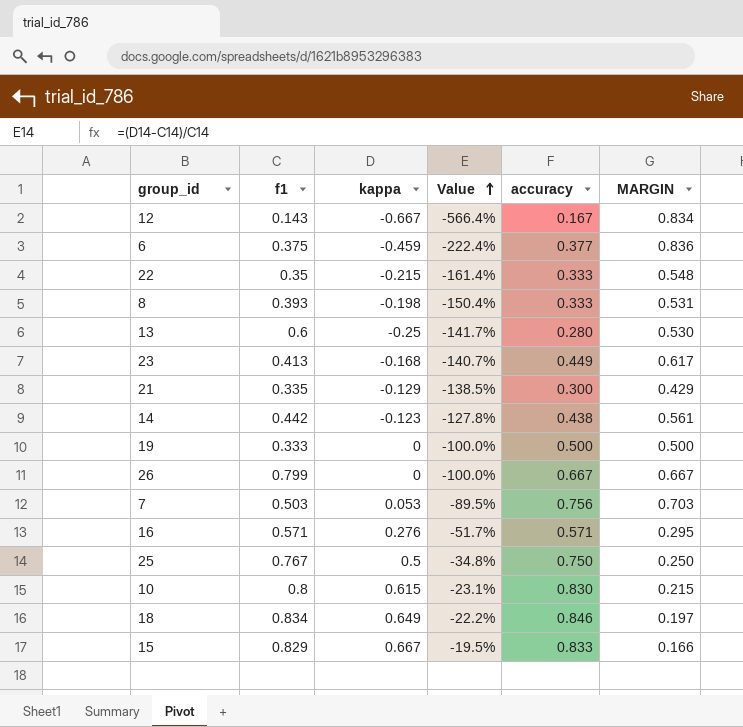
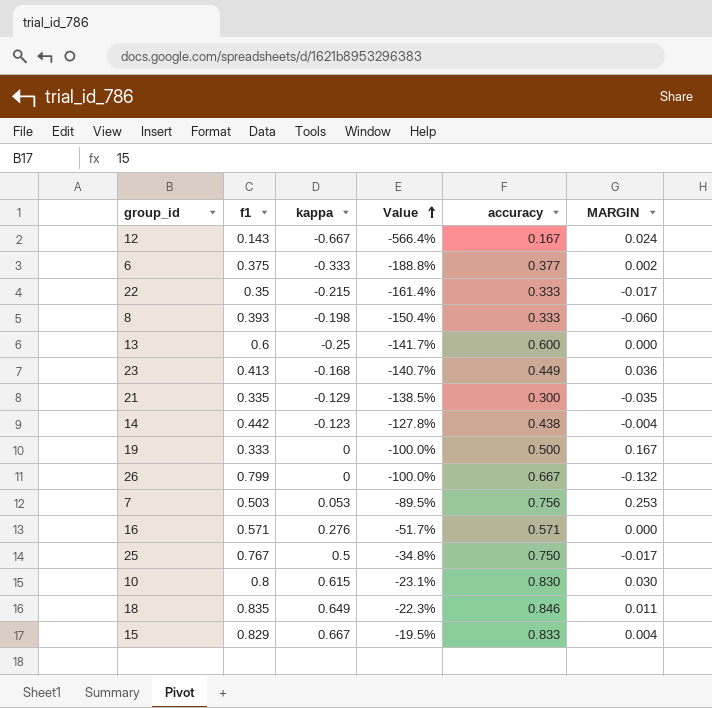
column MARGIN | formula: [accuracy] - [kappa] -> [accuracy] - [f1]
6 | kappa: -0.459 -> -0.333
6 | Value: -222.4% -> -188.8%
13 | accuracy: 0.280 -> 0.600
18 | f1: 0.834 -> 0.835
18 | Value: -22.2% -> -22.3%

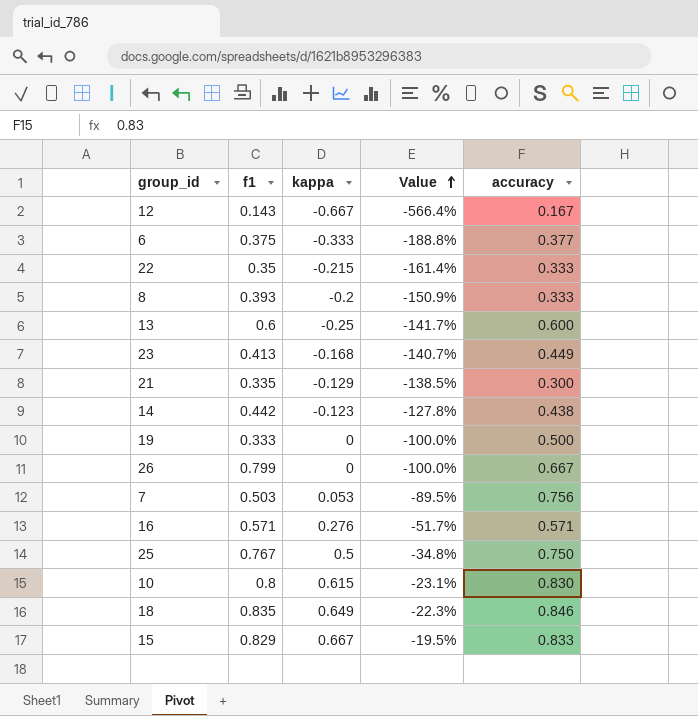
column MARGIN | formula: [accuracy] - [f1] -> none
8 | kappa: -0.198 -> -0.2
8 | Value: -150.4% -> -150.9%

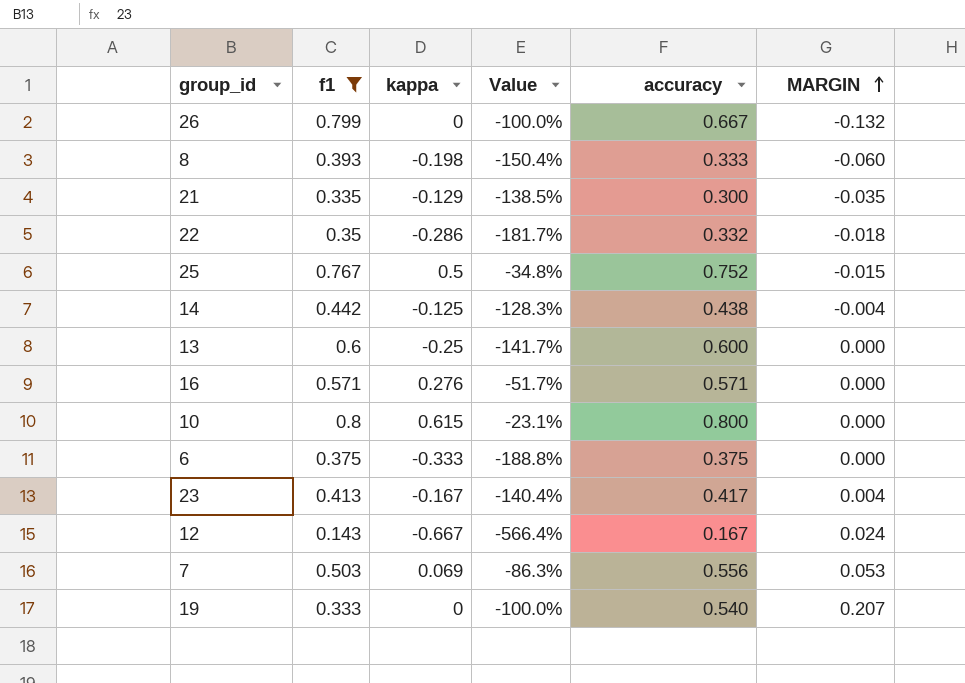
filter: none -> f1 <= 0.8
row order: Value ascending -> MARGIN ascending
column MARGIN | formula: none -> [accuracy] - [f1]
8 | kappa: -0.2 -> -0.198
8 | Value: -150.9% -> -150.4%
22 | kappa: -0.215 -> -0.286
22 | Value: -161.4% -> -181.7%
22 | accuracy: 0.333 -> 0.332
25 | accuracy: 0.750 -> 0.752
14 | kappa: -0.123 -> -0.125
14 | Value: -127.8% -> -128.3%
10 | accuracy: 0.830 -> 0.800
6 | accuracy: 0.377 -> 0.375
23 | kappa: -0.168 -> -0.167
23 | Value: -140.7% -> -140.4%
23 | accuracy: 0.449 -> 0.417
7 | kappa: 0.053 -> 0.069
7 | Value: -89.5% -> -86.3%
7 | accuracy: 0.756 -> 0.556
19 | accuracy: 0.500 -> 0.540

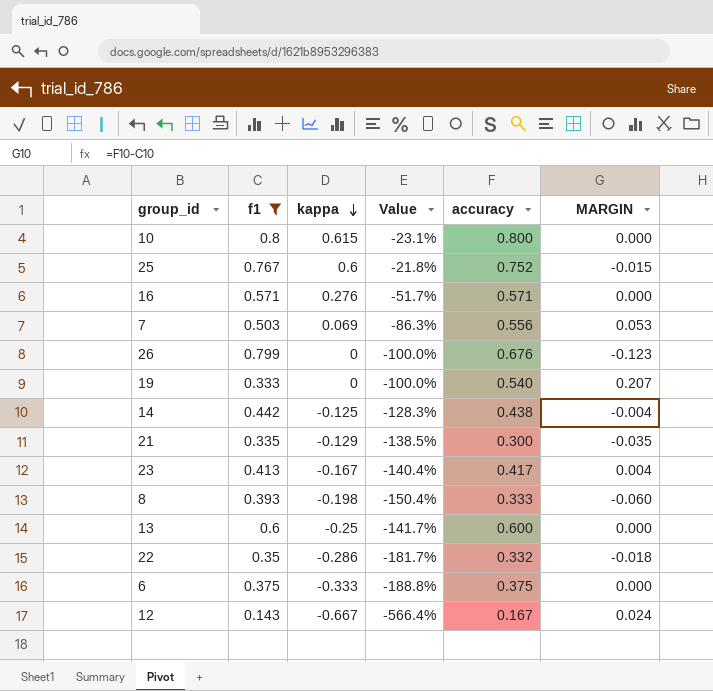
row order: MARGIN ascending -> kappa descending
25 | kappa: 0.5 -> 0.6
25 | Value: -34.8% -> -21.8%
26 | accuracy: 0.667 -> 0.676
26 | MARGIN: -0.132 -> -0.123

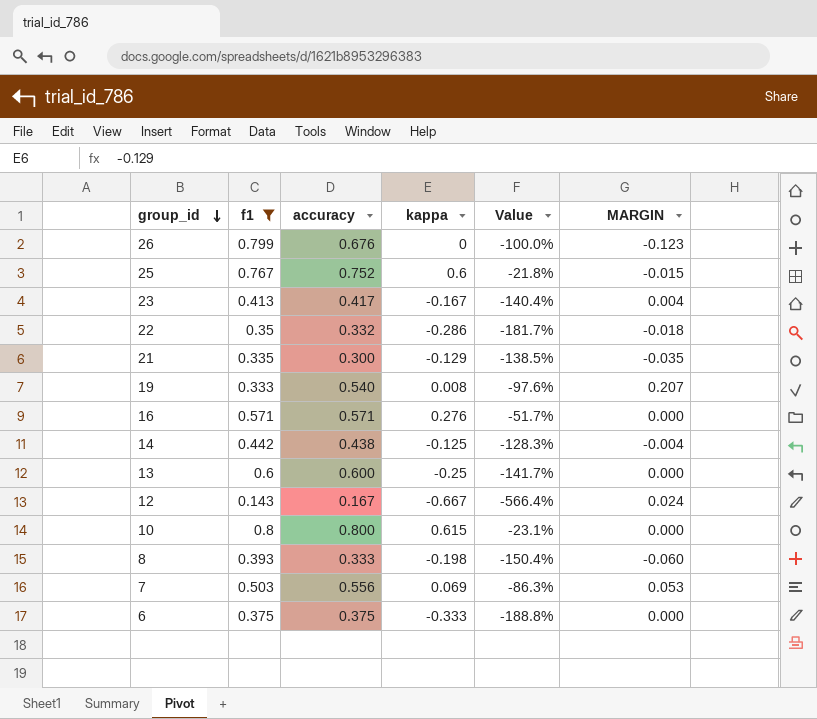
row order: kappa descending -> group_id descending
column accuracy | position: 5 -> 3
19 | kappa: 0 -> 0.008
19 | Value: -100.0% -> -97.6%

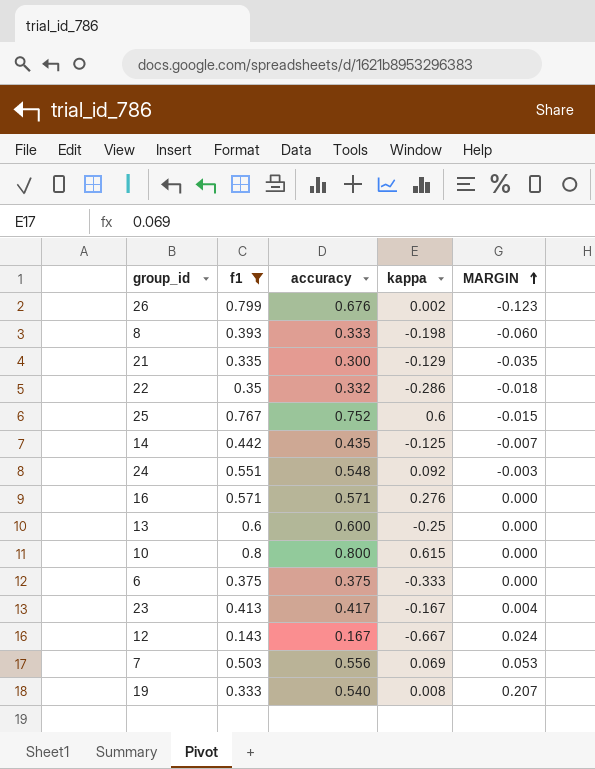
row order: group_id descending -> MARGIN ascending
column Value | formula: ([kappa] - [f1]) / [f1] -> none
26 | kappa: 0 -> 0.002
14 | accuracy: 0.438 -> 0.435
14 | MARGIN: -0.004 -> -0.007
row 24: none -> 0.551 | 0.548 | 0.092 | -0.003

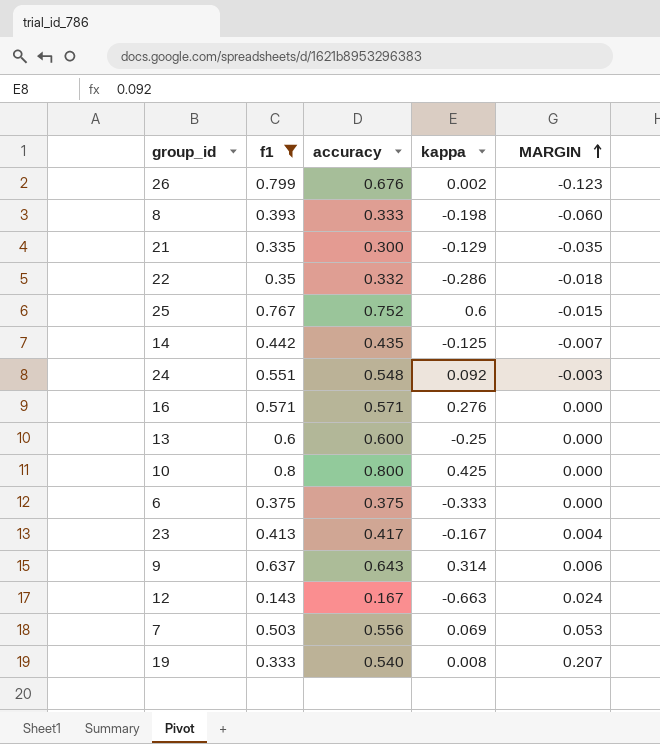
10 | kappa: 0.615 -> 0.425
row 9: none -> 0.637 | 0.643 | 0.314 | 0.006
12 | kappa: -0.667 -> -0.663

